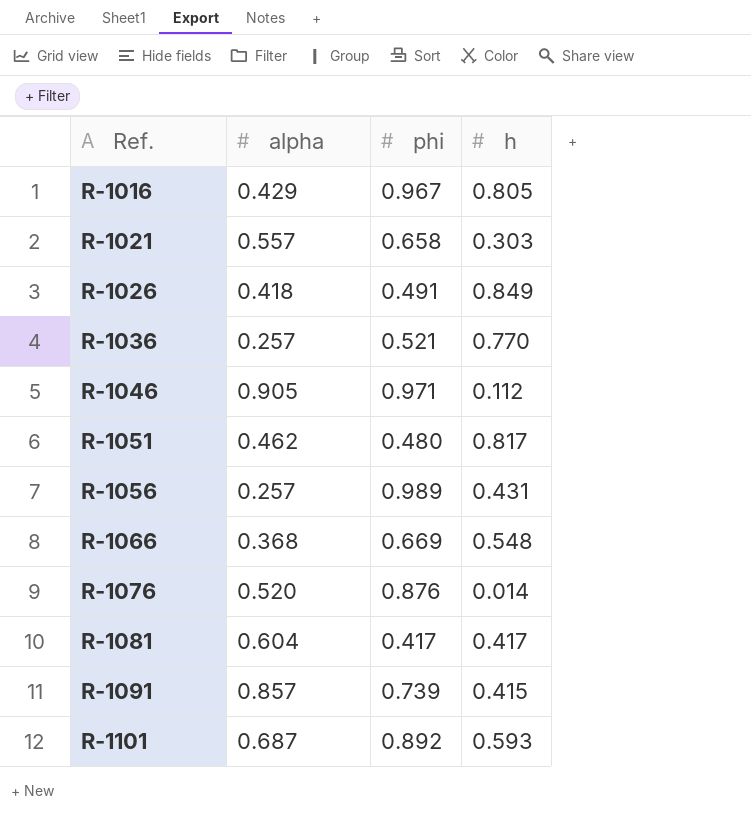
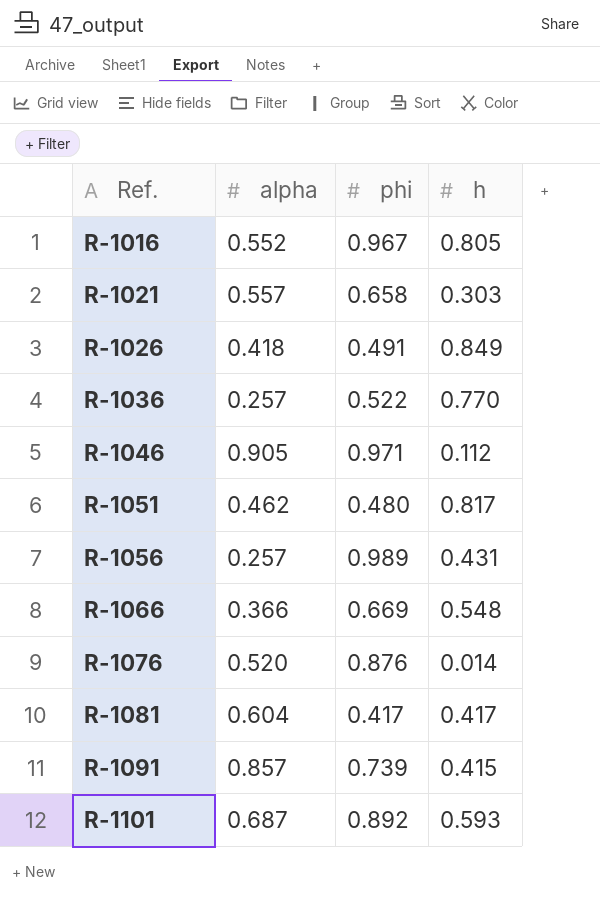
R-1016 | alpha: 0.429 -> 0.552
R-1036 | phi: 0.521 -> 0.522
R-1066 | alpha: 0.368 -> 0.366

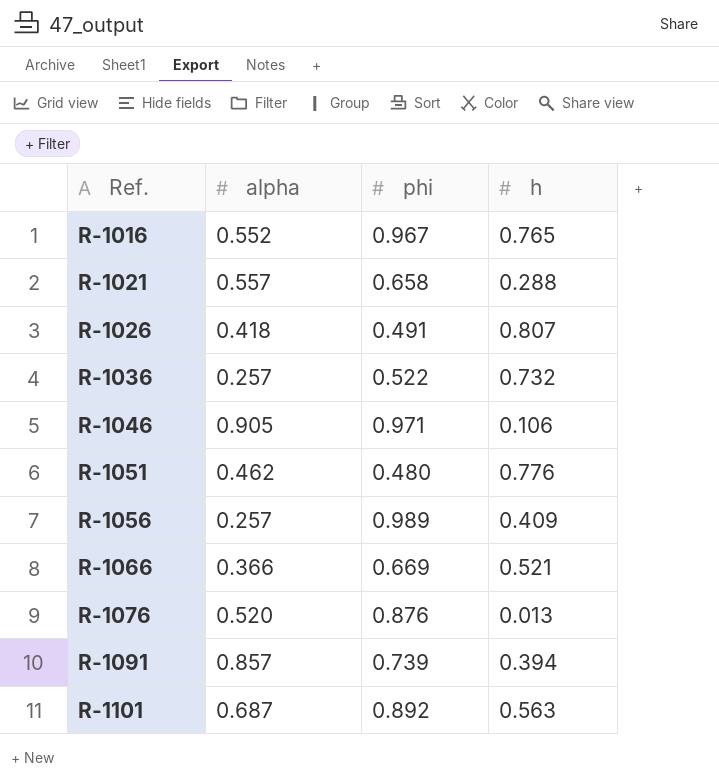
row R-1081: 0.604 | 0.417 | 0.417 -> none
R-1016 | h: 0.805 -> 0.765
R-1021 | h: 0.303 -> 0.288
R-1026 | h: 0.849 -> 0.807
R-1036 | h: 0.770 -> 0.732
R-1046 | h: 0.112 -> 0.106
R-1051 | h: 0.817 -> 0.776
R-1056 | h: 0.431 -> 0.409
R-1066 | h: 0.548 -> 0.521
R-1076 | h: 0.014 -> 0.013
R-1091 | h: 0.415 -> 0.394
R-1101 | h: 0.593 -> 0.563

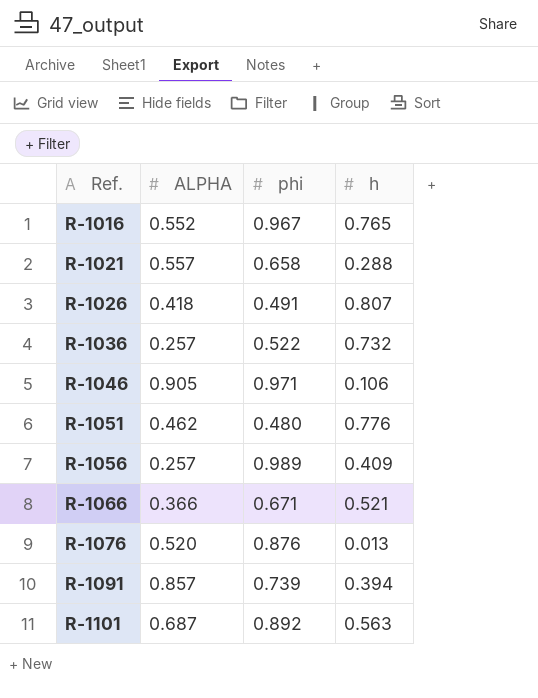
column name: alpha -> ALPHA
R-1066 | phi: 0.669 -> 0.671

